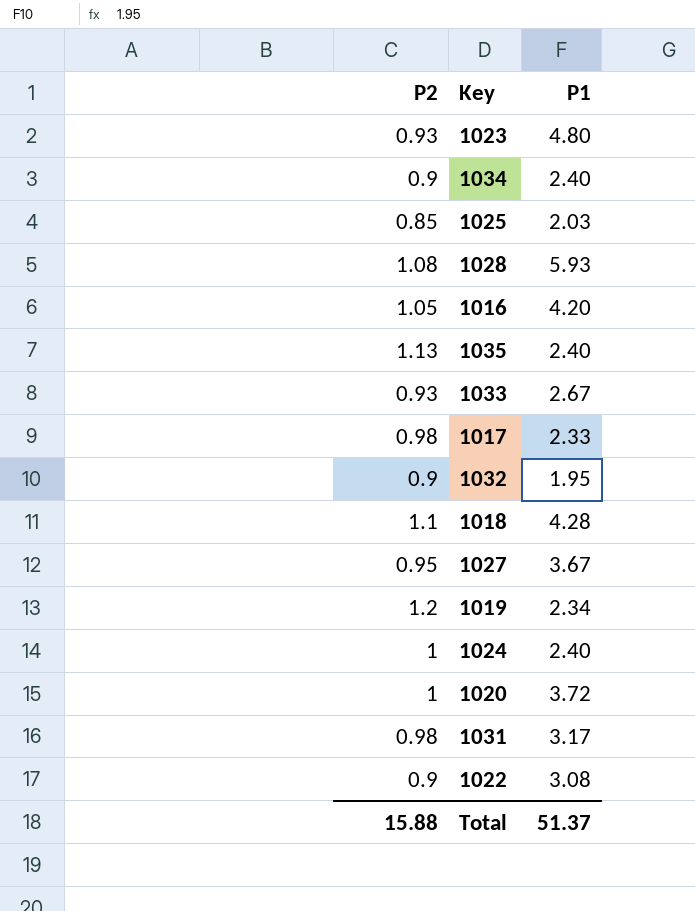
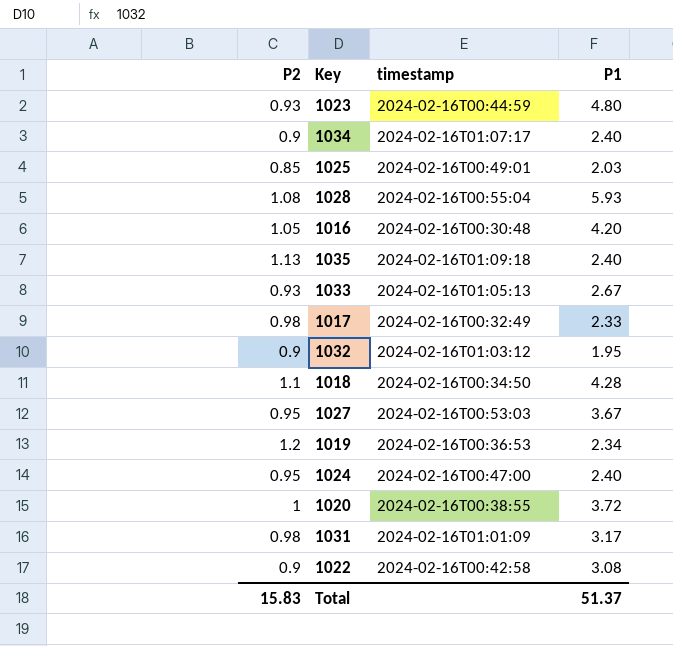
column timestamp | position: none -> 3
1024 | P2: 1 -> 0.95
Total | P2: 15.88 -> 15.83

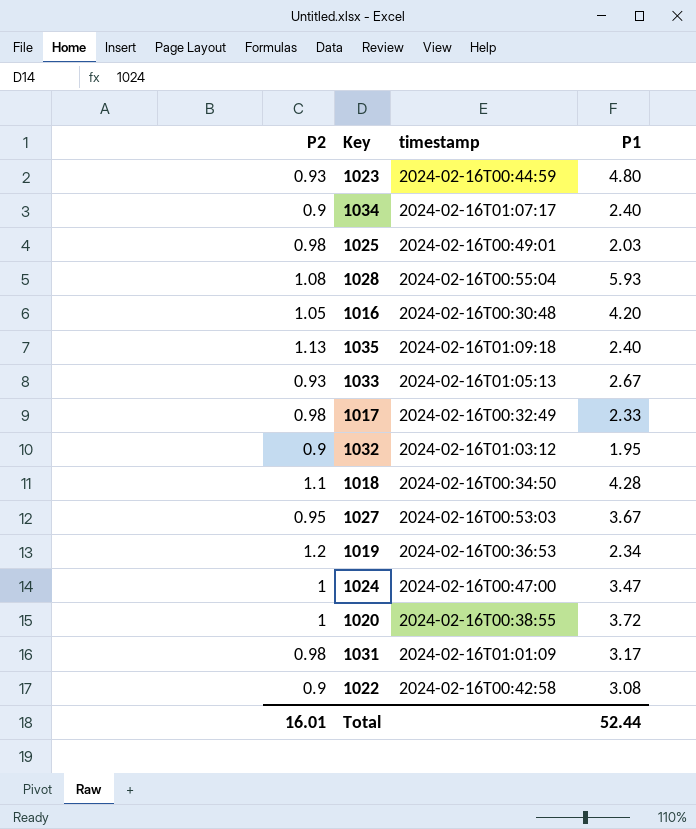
1025 | P2: 0.85 -> 0.98
1024 | P2: 0.95 -> 1
1024 | P1: 2.40 -> 3.47
Total | P2: 15.83 -> 16.01
Total | P1: 51.37 -> 52.44

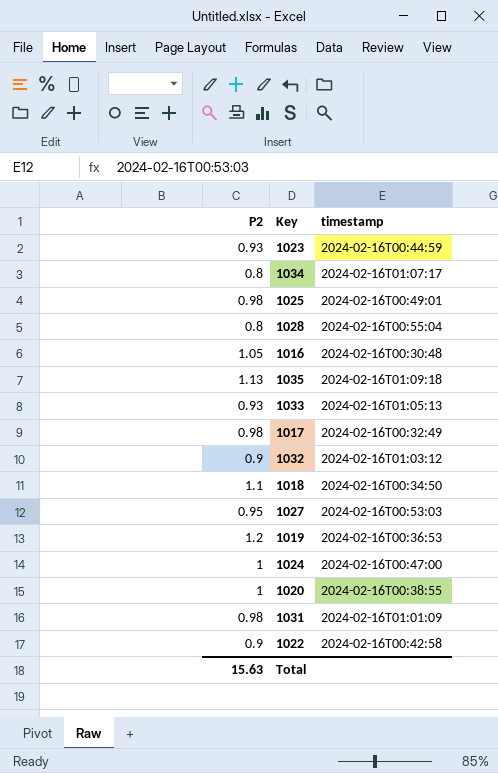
column P1 | position: 4 -> none
1034 | P2: 0.9 -> 0.8
1028 | P2: 1.08 -> 0.8
Total | P2: 16.01 -> 15.63

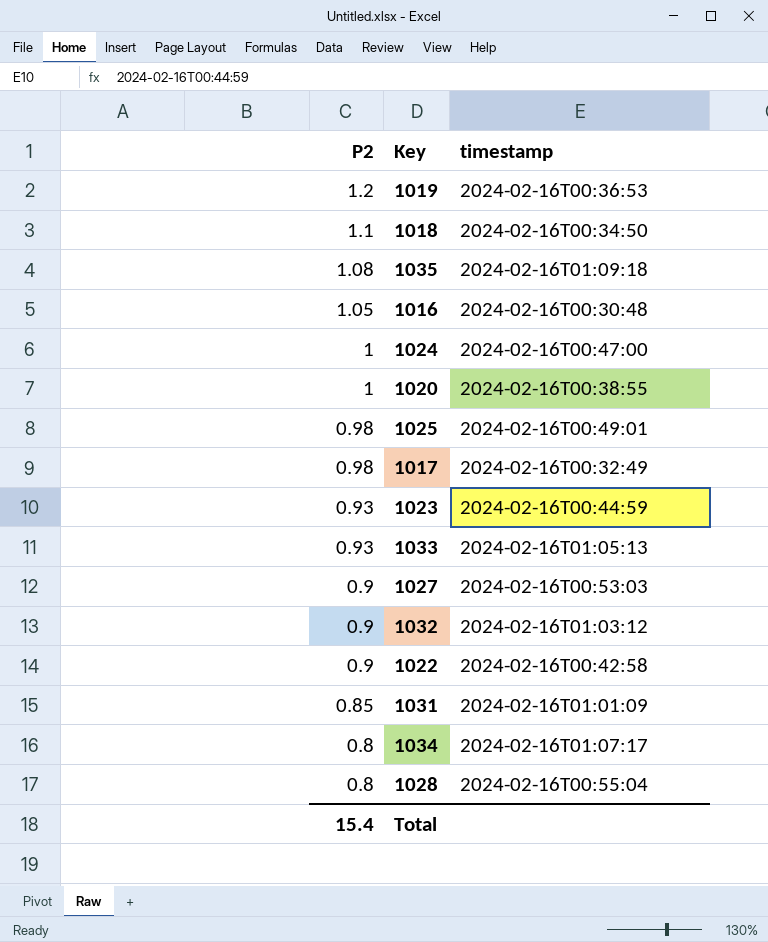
row order: none -> P2 descending
1035 | P2: 1.13 -> 1.08
1027 | P2: 0.95 -> 0.9
1031 | P2: 0.98 -> 0.85
Total | P2: 15.63 -> 15.4

